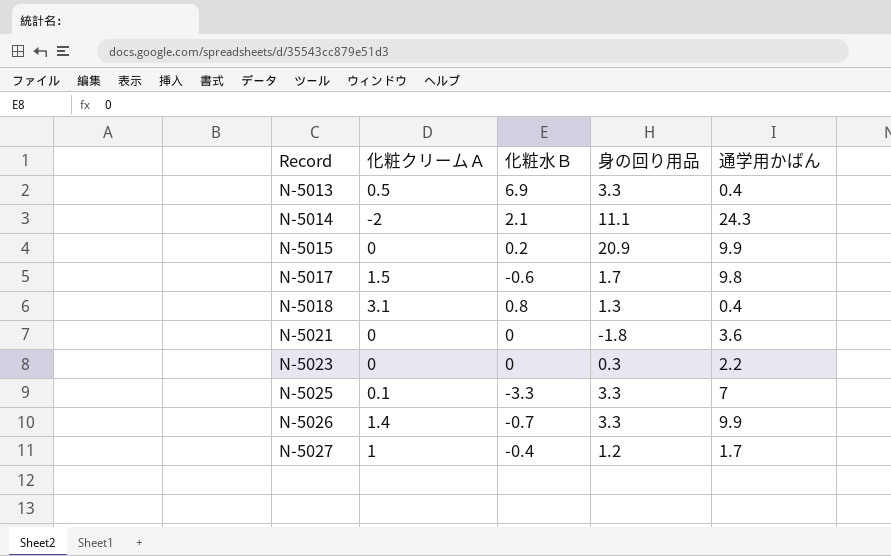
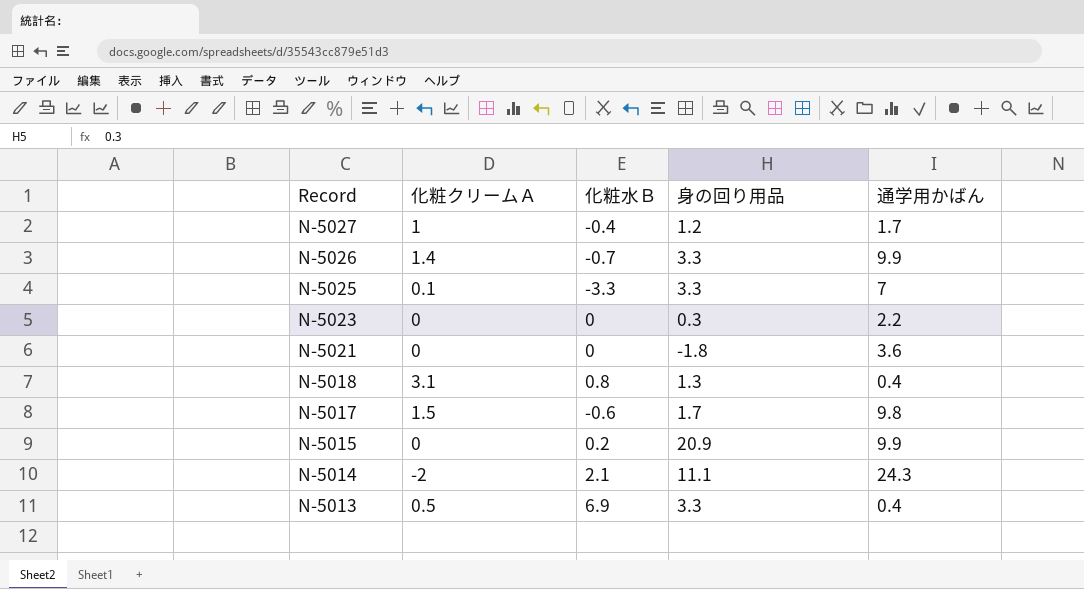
row order: Record ascending -> Record descending

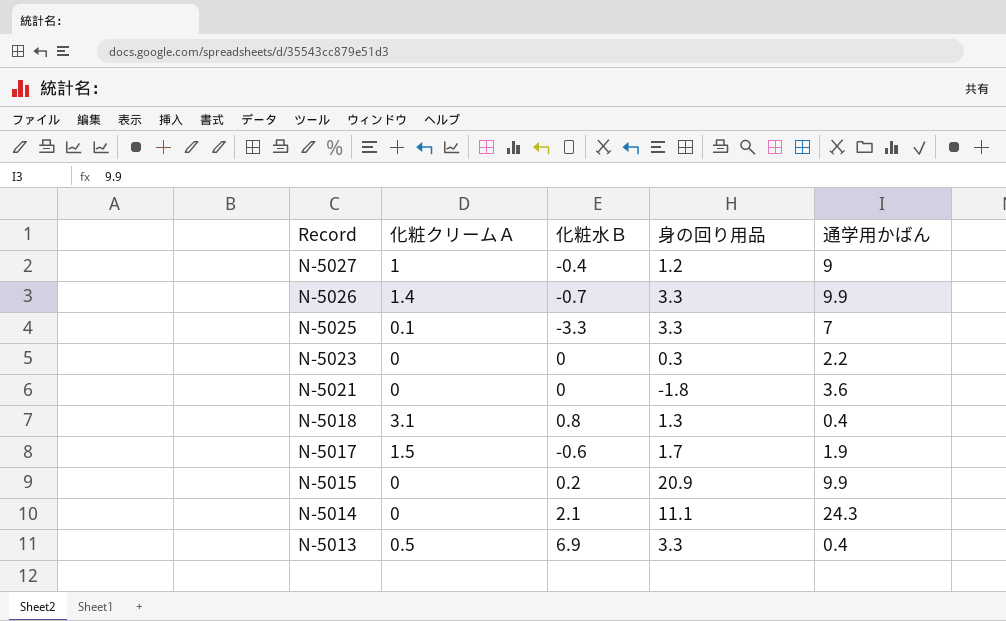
N-5027 | 通学用かばん: 1.7 -> 9
N-5017 | 通学用かばん: 9.8 -> 1.9
N-5014 | 化粧クリームＡ: -2 -> 0

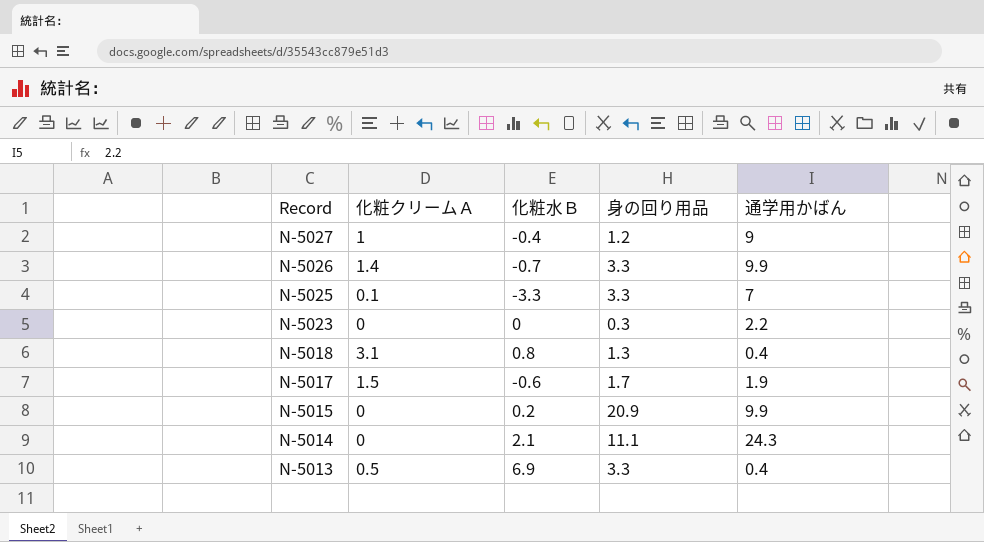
row N-5021: 0 | 0 | -1.8 | 3.6 -> none

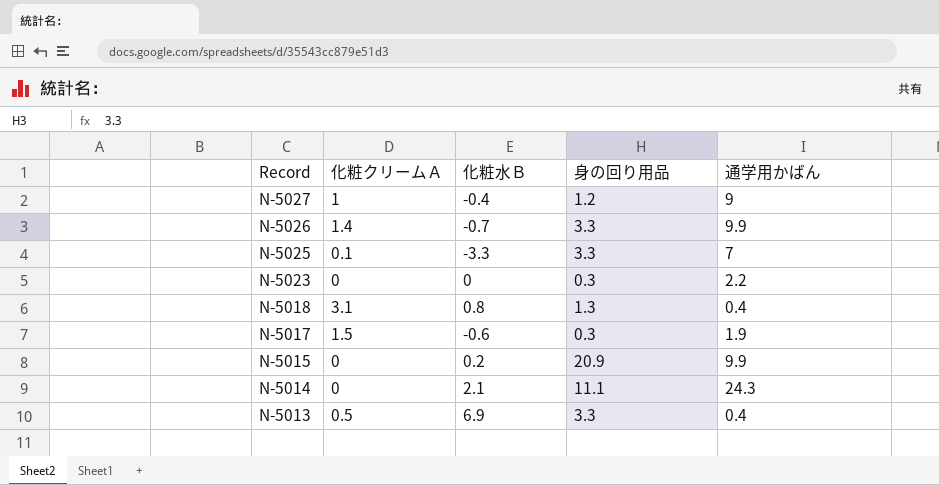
N-5017 | 身の回り用品: 1.7 -> 0.3

